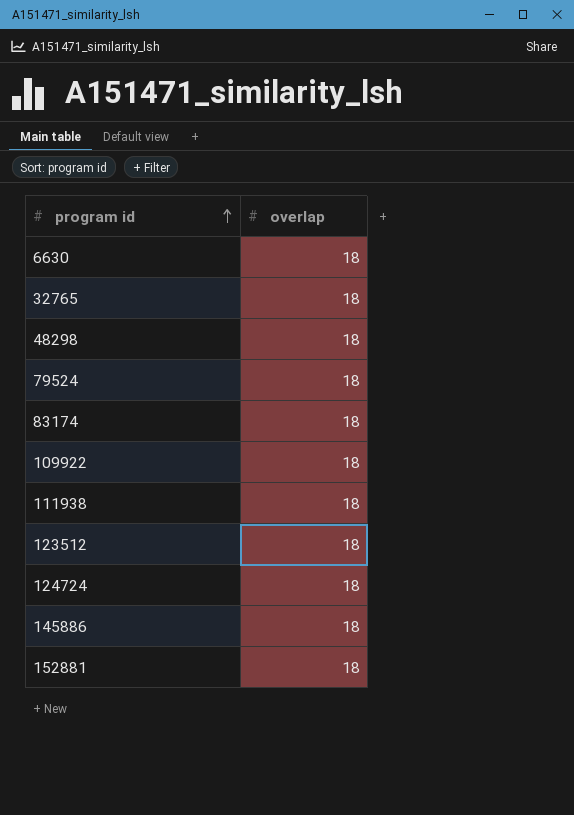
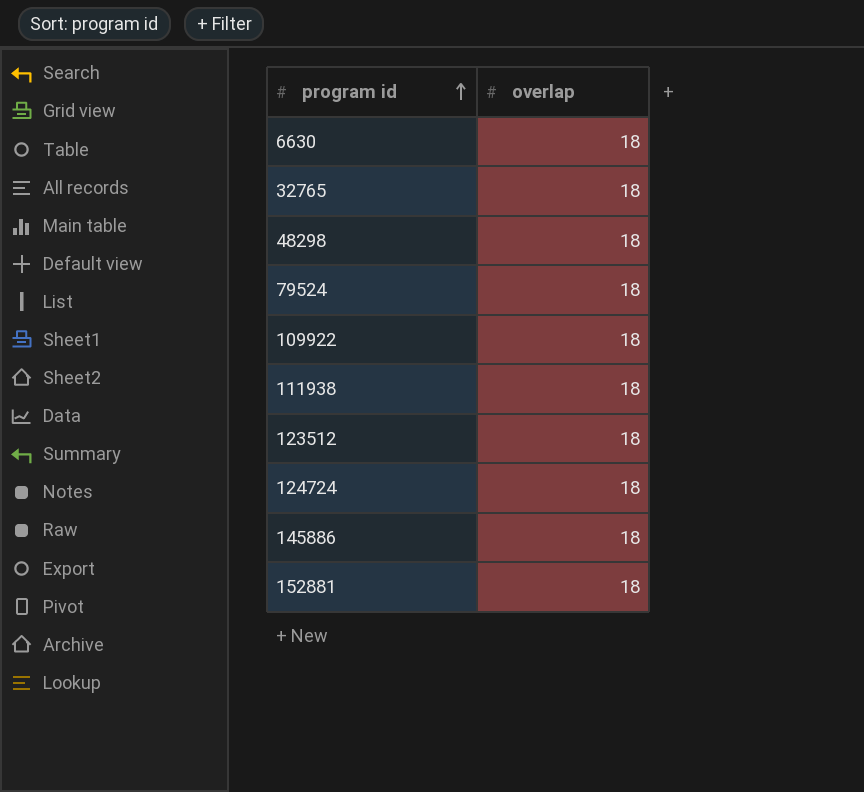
row 83174: 18 -> none

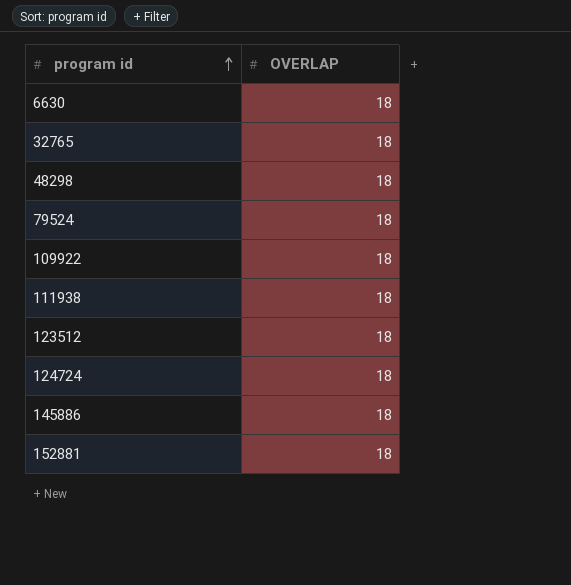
column name: overlap -> OVERLAP

